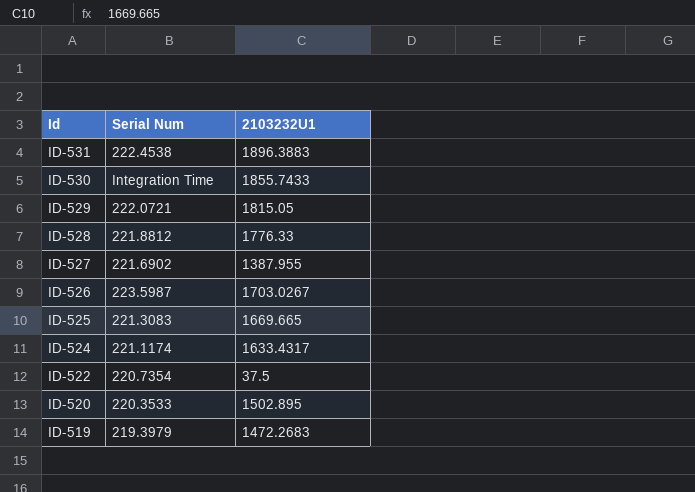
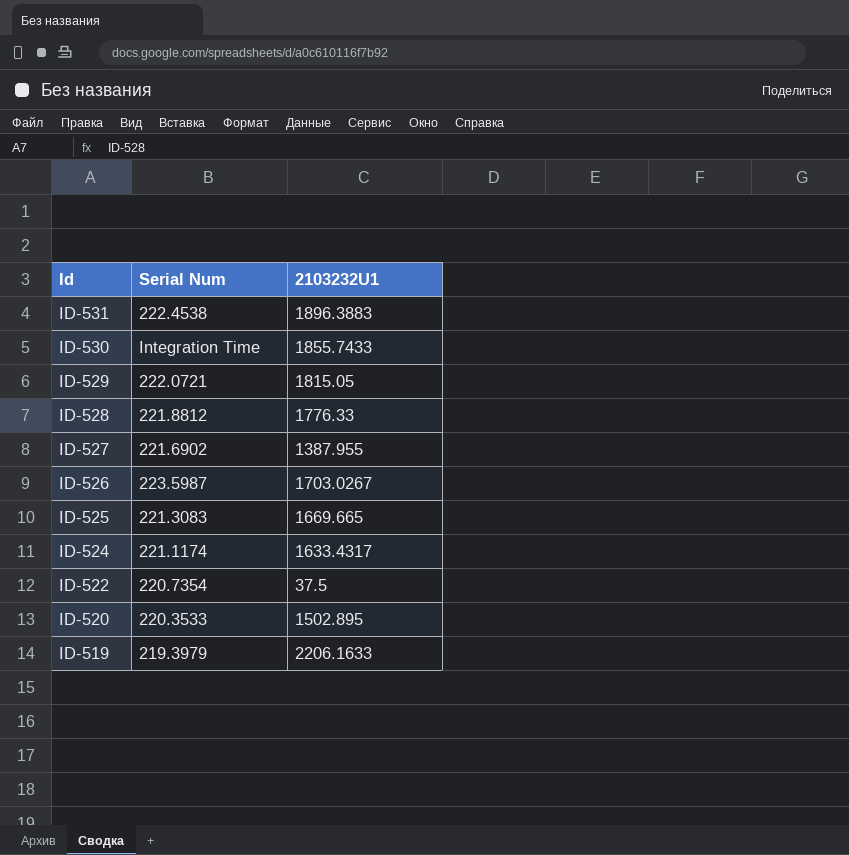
ID-519 | 2103232U1: 1472.2683 -> 2206.1633

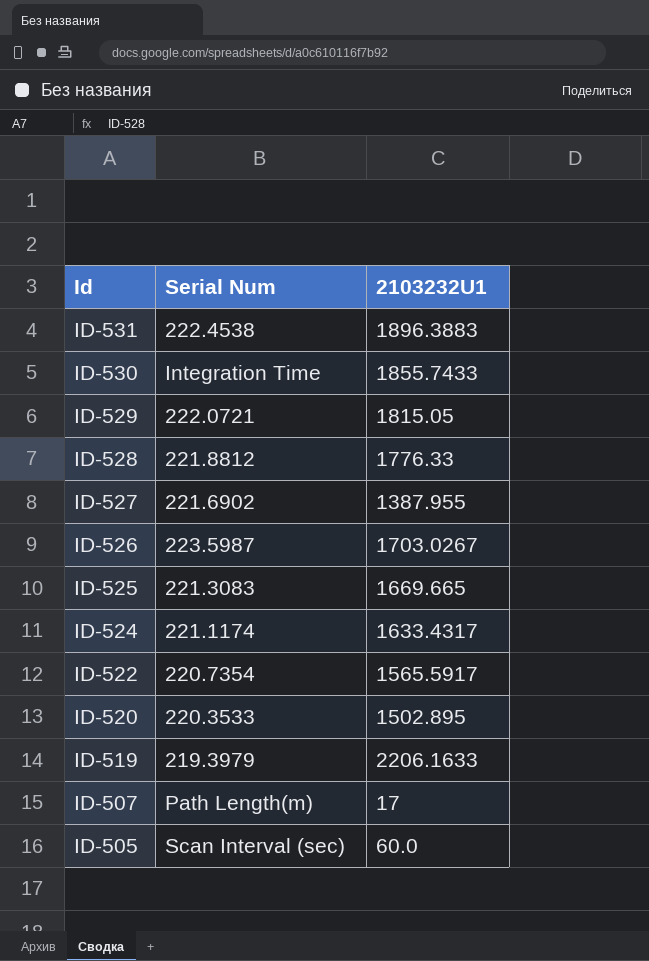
ID-522 | 2103232U1: 37.5 -> 1565.5917
row ID-507: none -> Path Length(m) | 17
row ID-505: none -> Scan Interval (sec) | 60.0

